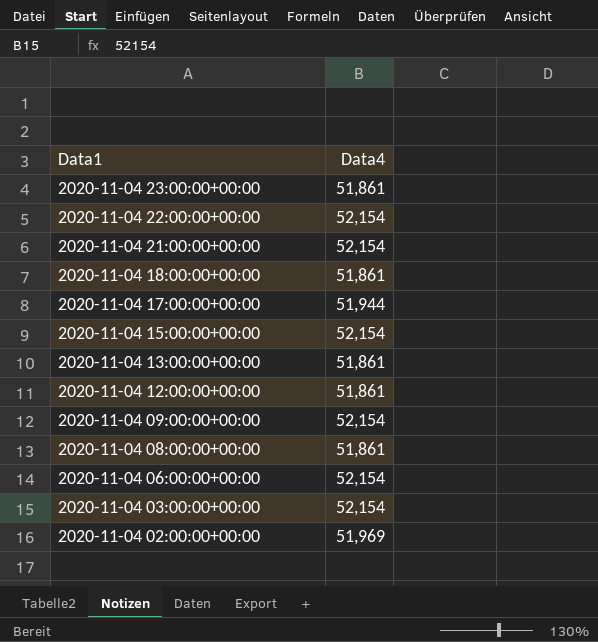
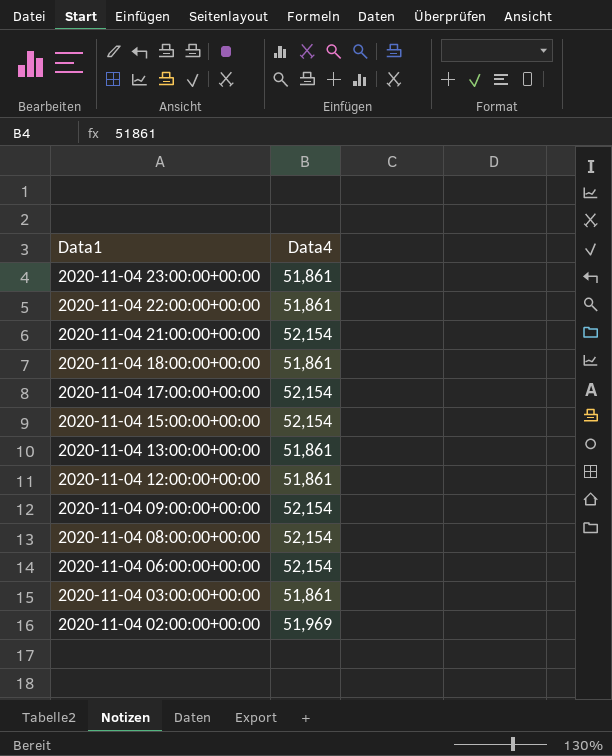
2020-11-04 22:00:00+00:00 | Data4: 52,154 -> 51,861
2020-11-04 17:00:00+00:00 | Data4: 51,944 -> 52,154
2020-11-04 08:00:00+00:00 | Data4: 51,861 -> 52,154
2020-11-04 03:00:00+00:00 | Data4: 52,154 -> 51,861

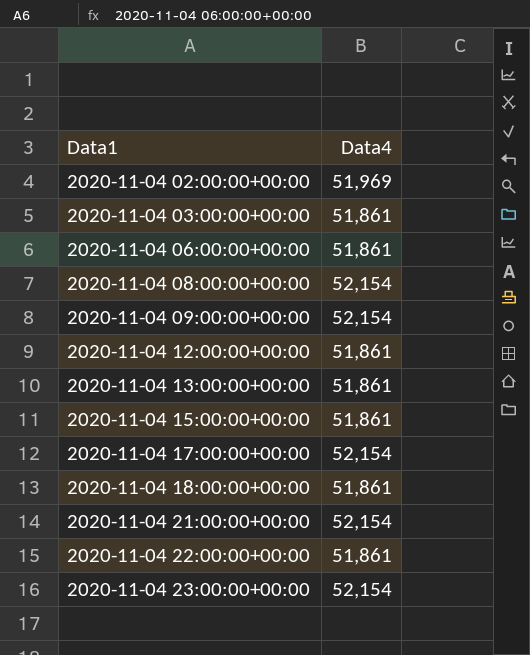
row order: Data1 descending -> Data1 ascending
2020-11-04 06:00:00+00:00 | Data4: 52,154 -> 51,861
2020-11-04 15:00:00+00:00 | Data4: 52,154 -> 51,861
2020-11-04 23:00:00+00:00 | Data4: 51,861 -> 52,154

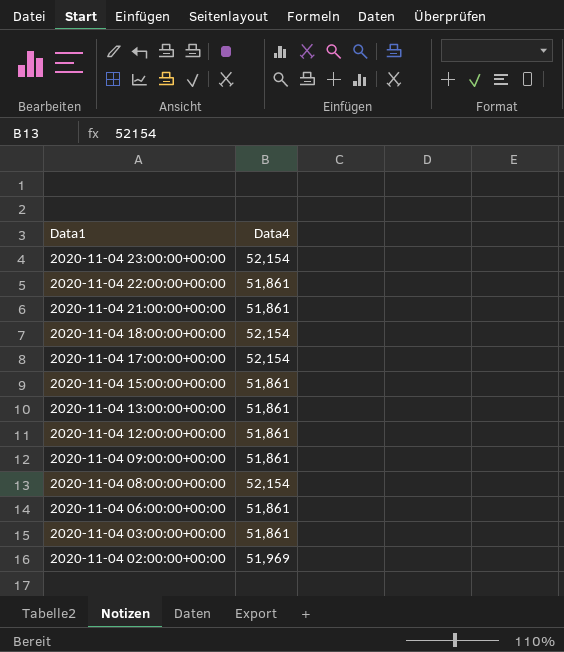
row order: Data1 ascending -> Data1 descending
2020-11-04 21:00:00+00:00 | Data4: 52,154 -> 51,861
2020-11-04 18:00:00+00:00 | Data4: 51,861 -> 52,154
2020-11-04 09:00:00+00:00 | Data4: 52,154 -> 51,861

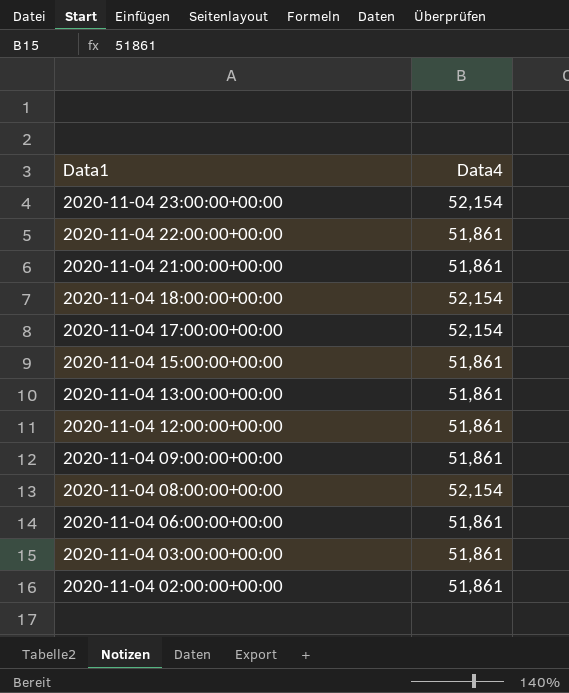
2020-11-04 02:00:00+00:00 | Data4: 51,969 -> 51,861

